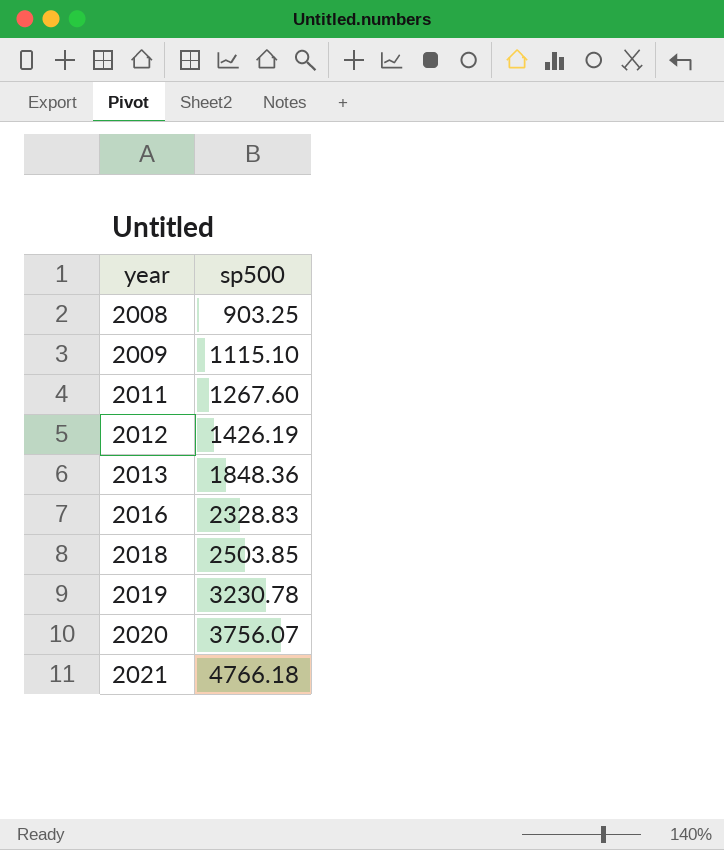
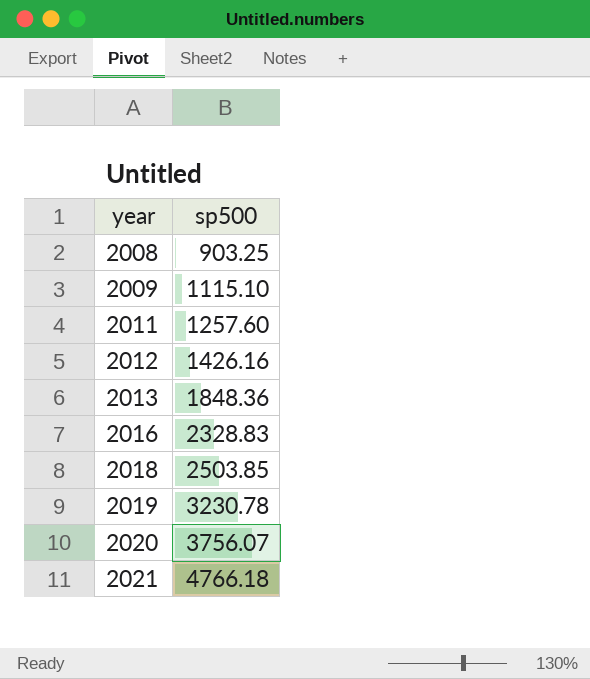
2011 | sp500: 1267.60 -> 1257.60
2012 | sp500: 1426.19 -> 1426.16

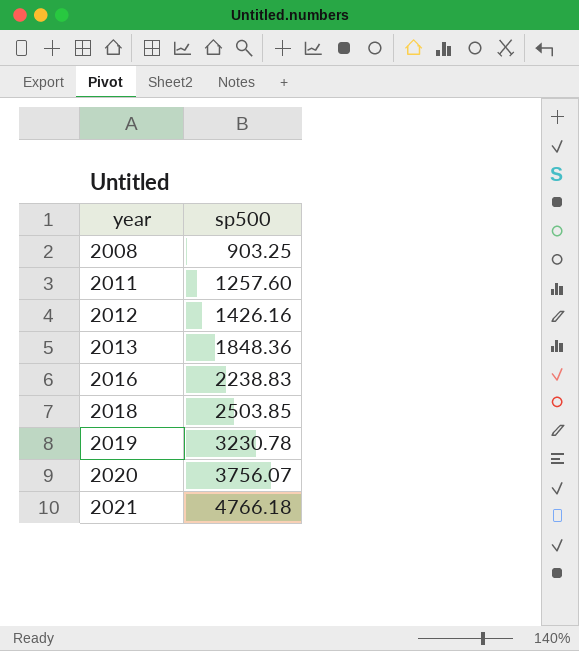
row 2009: 1115.10 -> none
2016 | sp500: 2328.83 -> 2238.83

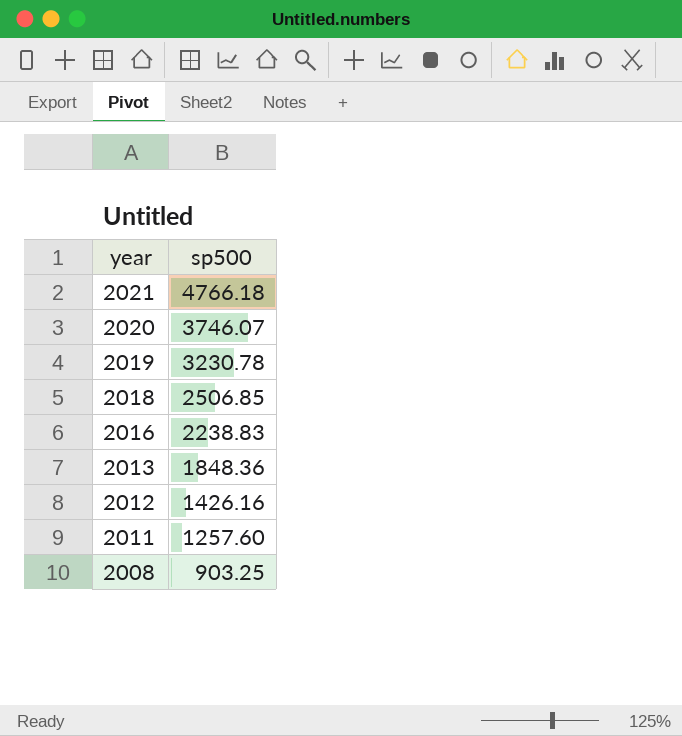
row order: year ascending -> year descending
2020 | sp500: 3756.07 -> 3746.07
2018 | sp500: 2503.85 -> 2506.85

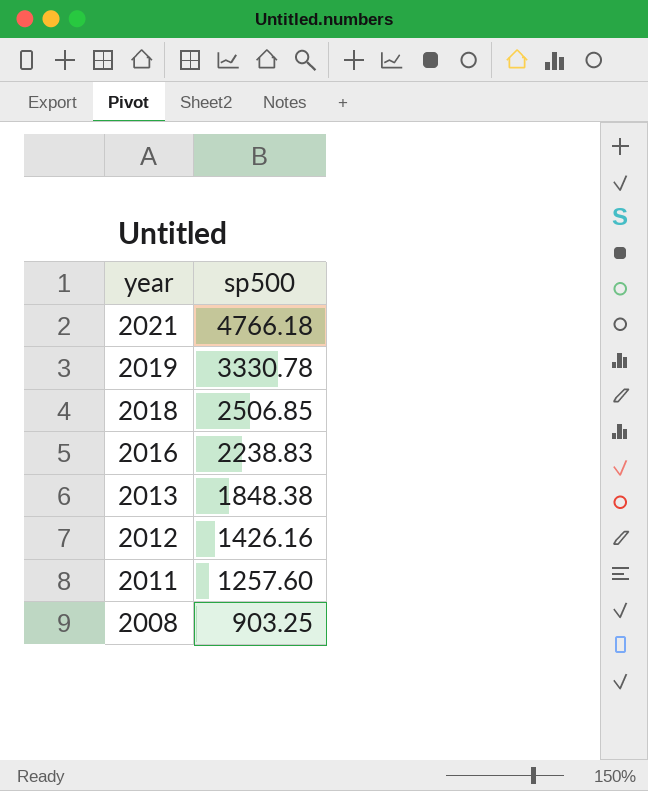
row 2020: 3746.07 -> none
2019 | sp500: 3230.78 -> 3330.78
2013 | sp500: 1848.36 -> 1848.38

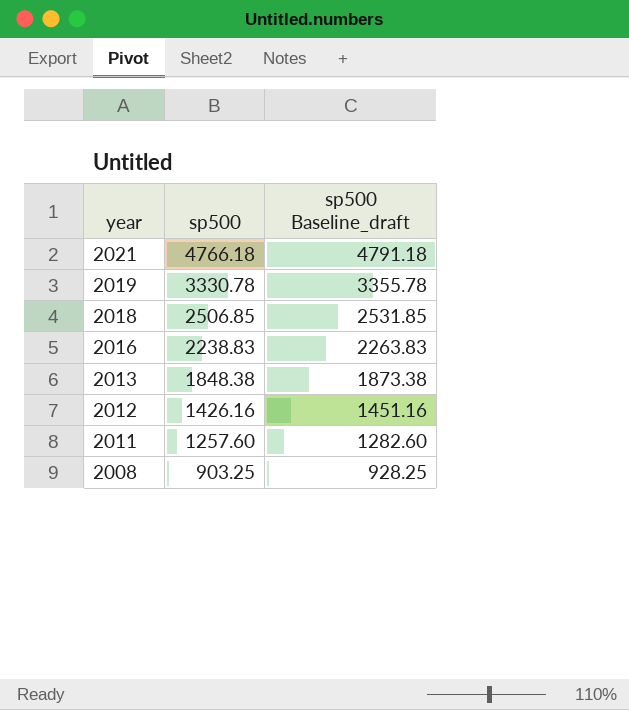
column sp500 Baseline_draft | formula: none -> [sp500] + 25

